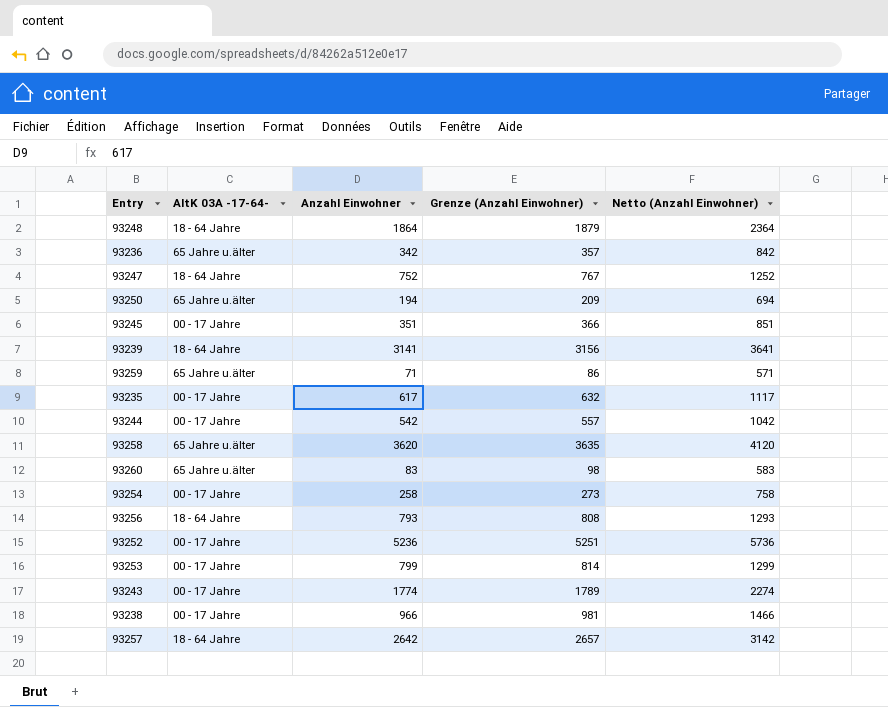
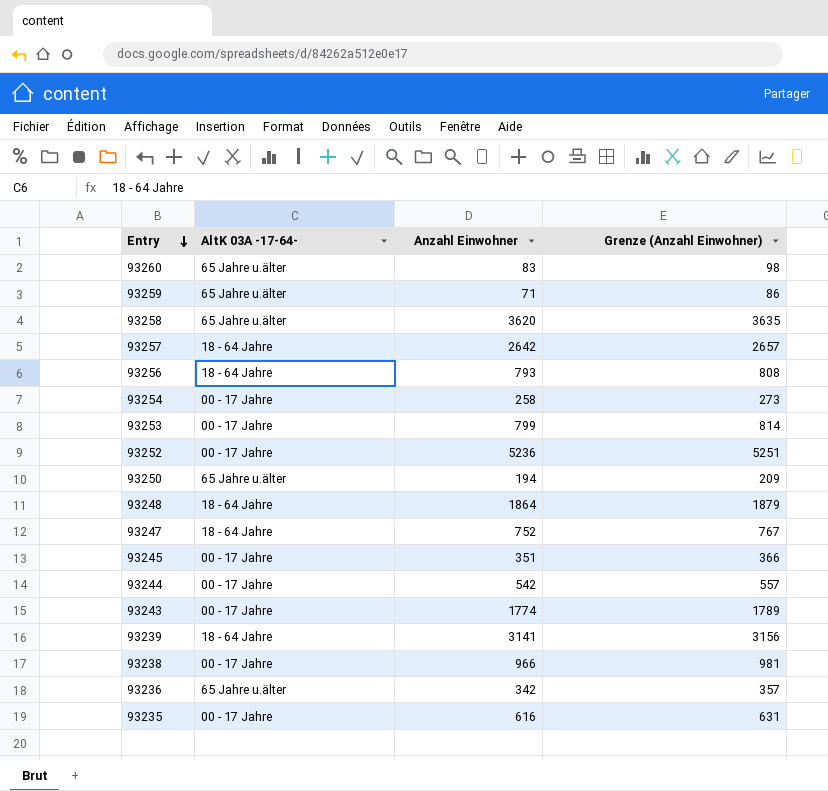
row order: none -> Entry descending
column Netto (Anzahl Einwohner) | formula: [Anzahl Einwohner] + 500 -> none
93235 | Anzahl Einwohner: 617 -> 616
93235 | Grenze (Anzahl Einwohner): 632 -> 631

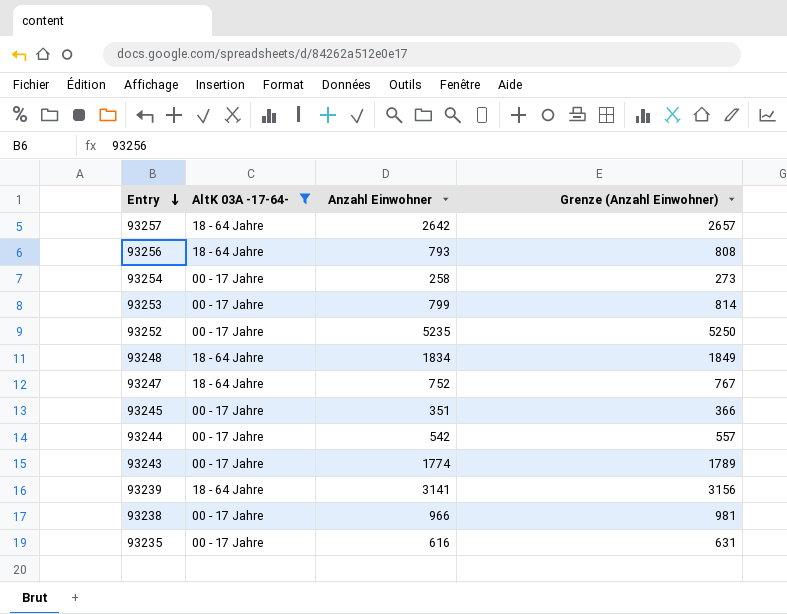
filter: none -> AltK 03A -17-64- != 65 Jahre u.älter
93252 | Anzahl Einwohner: 5236 -> 5235
93252 | Grenze (Anzahl Einwohner): 5251 -> 5250
93248 | Anzahl Einwohner: 1864 -> 1834
93248 | Grenze (Anzahl Einwohner): 1879 -> 1849

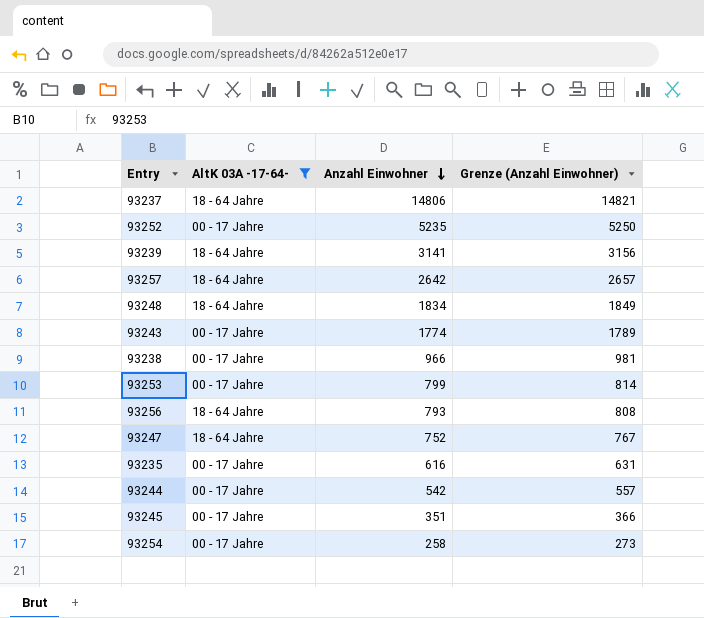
row order: Entry descending -> Anzahl Einwohner descending
row 93237: none -> 18 - 64 Jahre | 14806 | 14821

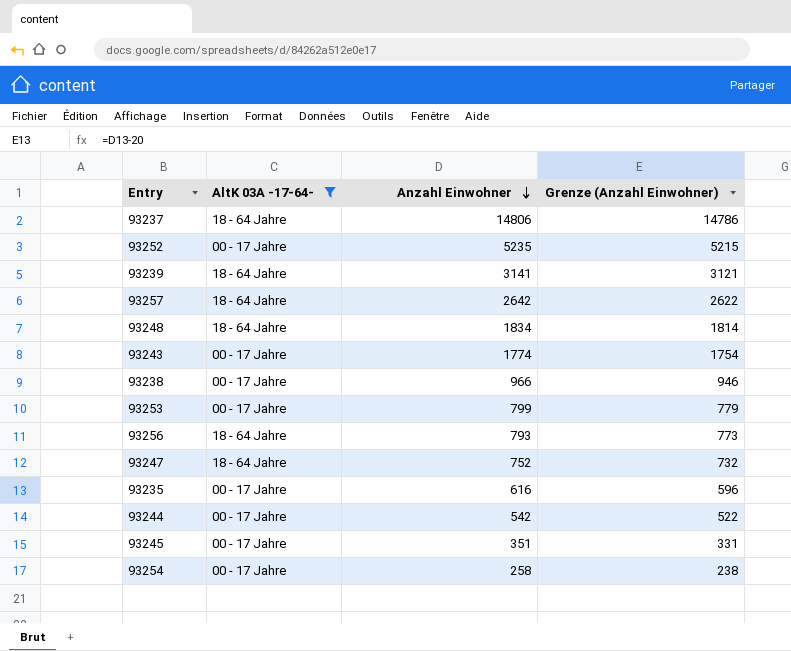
column Grenze (Anzahl Einwohner) | formula: [Anzahl Einwohner] + 15 -> [Anzahl Einwohner] - 20

